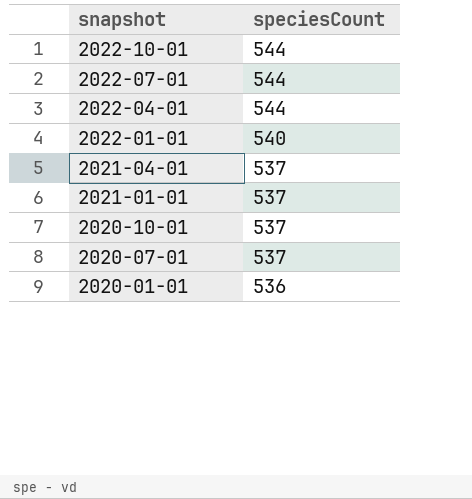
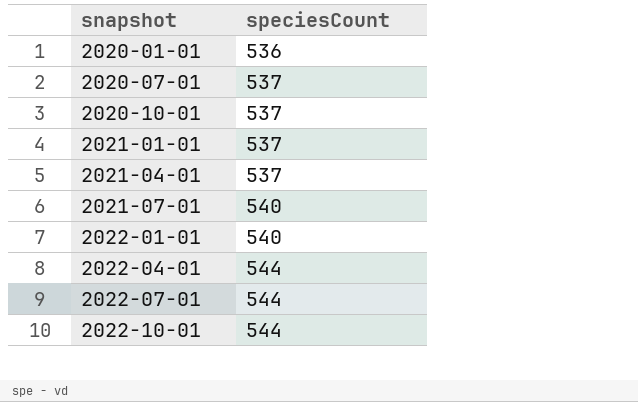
row order: snapshot descending -> snapshot ascending
row 2021-07-01: none -> 540

